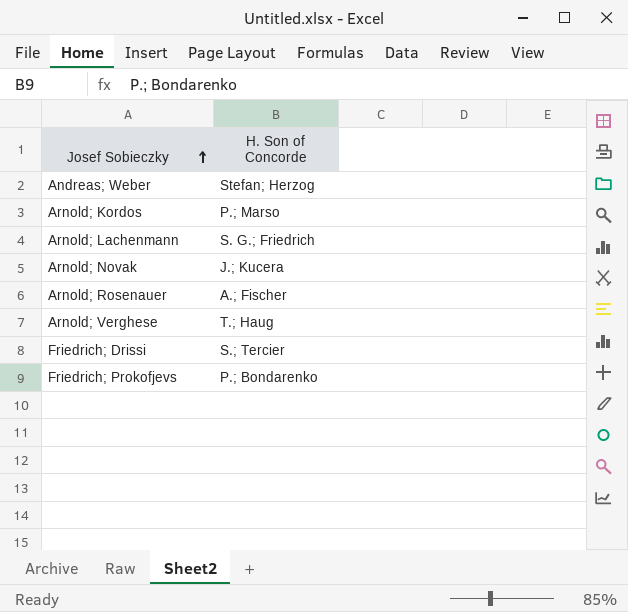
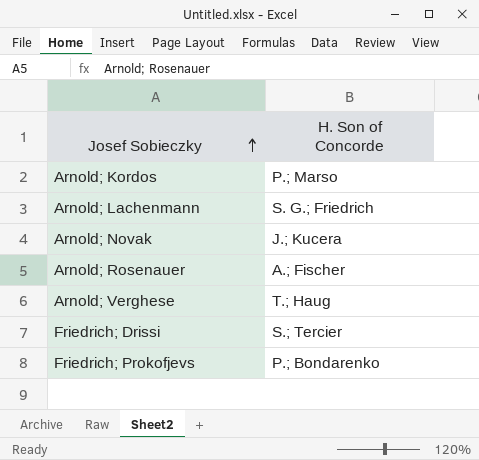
row Andreas; Weber: Stefan; Herzog -> none

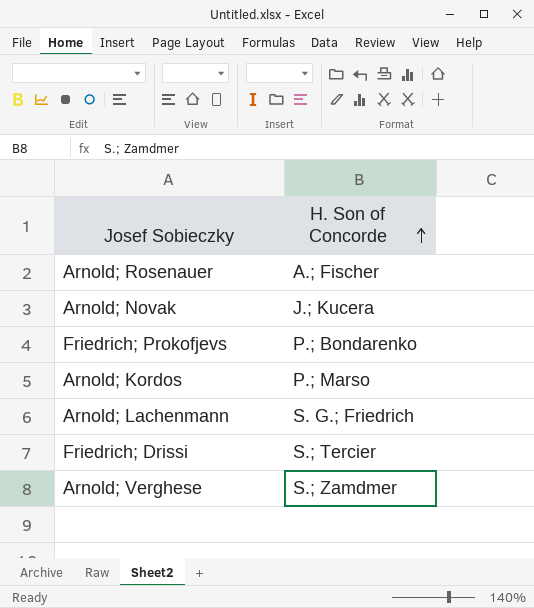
row order: Josef Sobieczky ascending -> H. Son of Concorde ascending
Arnold; Verghese | H. Son of Concorde: T.; Haug -> S.; Zamdmer

